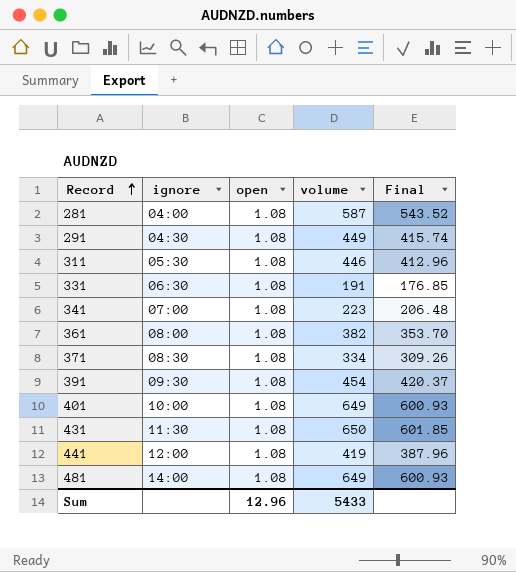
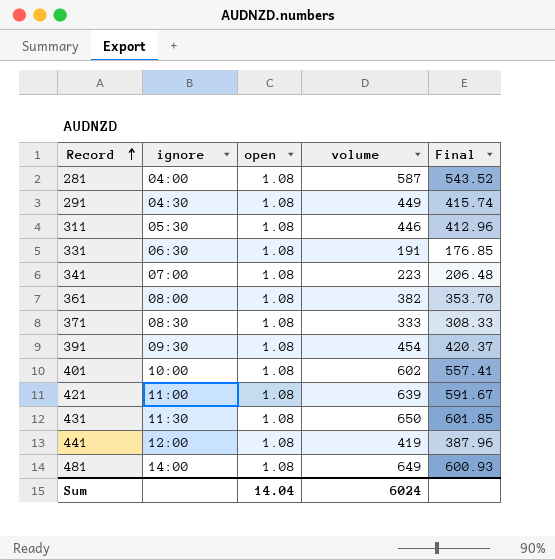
371 | volume: 334 -> 333
371 | Final: 309.26 -> 308.33
401 | volume: 649 -> 602
401 | Final: 600.93 -> 557.41
row 421: none -> 11:00 | 1.08 | 639 | 591.67
Sum | open: 12.96 -> 14.04
Sum | volume: 5433 -> 6024

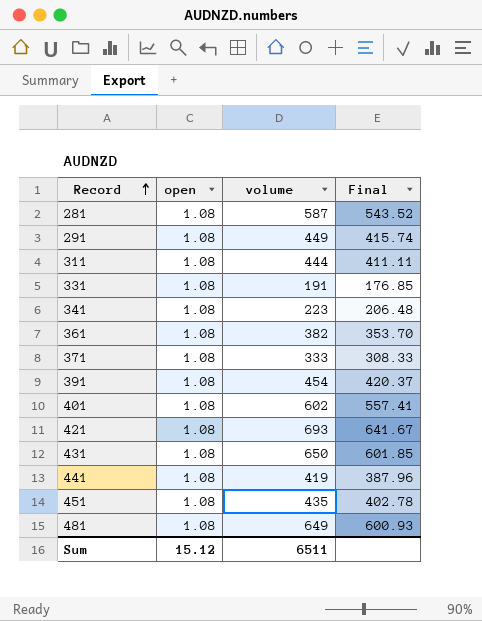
column ignore | position: 2 -> none
311 | volume: 446 -> 444
311 | Final: 412.96 -> 411.11
421 | volume: 639 -> 693
421 | Final: 591.67 -> 641.67
row 451: none -> 1.08 | 435 | 402.78
Sum | open: 14.04 -> 15.12
Sum | volume: 6024 -> 6511

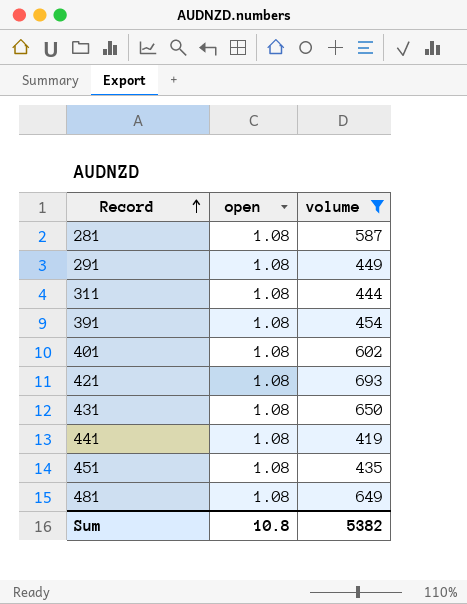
filter: none -> volume >= 419
column Final | formula: [volume] / [open] -> none
Sum | open: 15.12 -> 10.8
Sum | volume: 6511 -> 5382

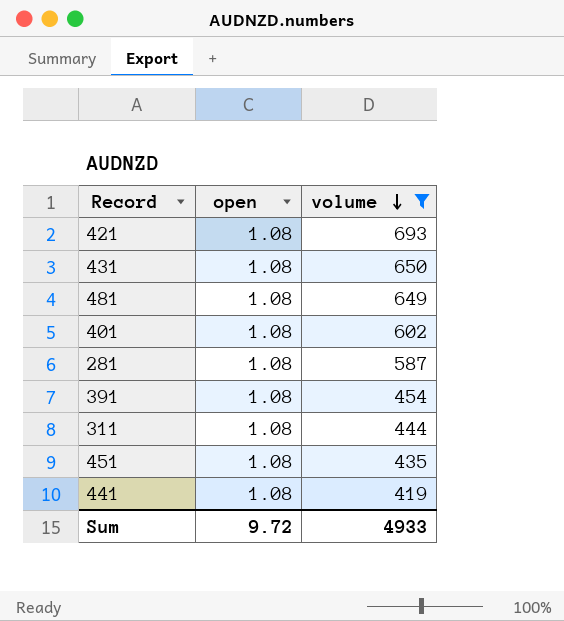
row order: Record ascending -> volume descending
row 291: 1.08 | 449 -> none
Sum | open: 10.8 -> 9.72
Sum | volume: 5382 -> 4933

